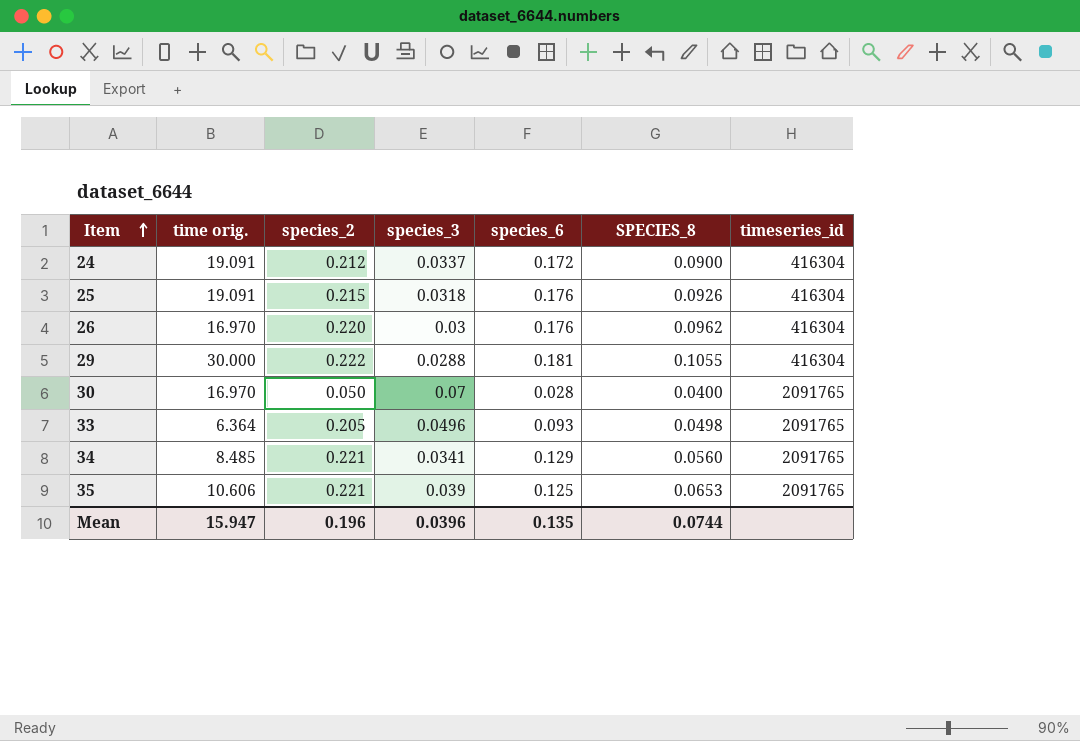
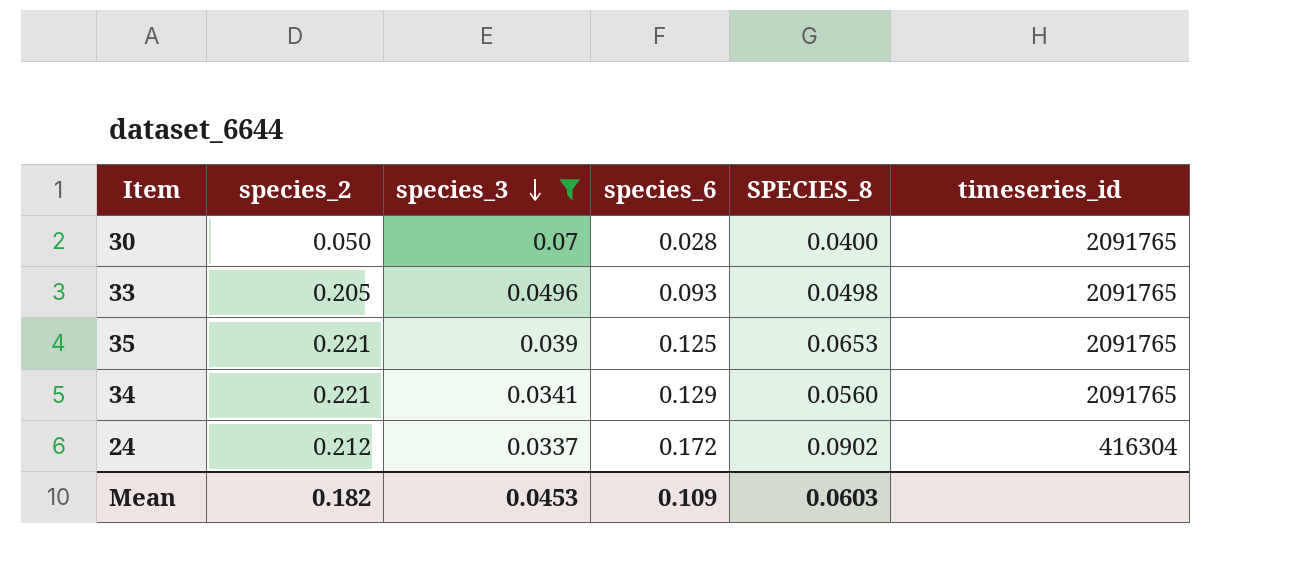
filter: none -> species_3 >= 0.0337
row order: Item ascending -> species_3 descending
column time orig. | position: 2 -> none
24 | SPECIES_8: 0.0900 -> 0.0902
Mean | species_2: 0.196 -> 0.182
Mean | species_3: 0.0396 -> 0.0453
Mean | species_6: 0.135 -> 0.109
Mean | SPECIES_8: 0.0744 -> 0.0603

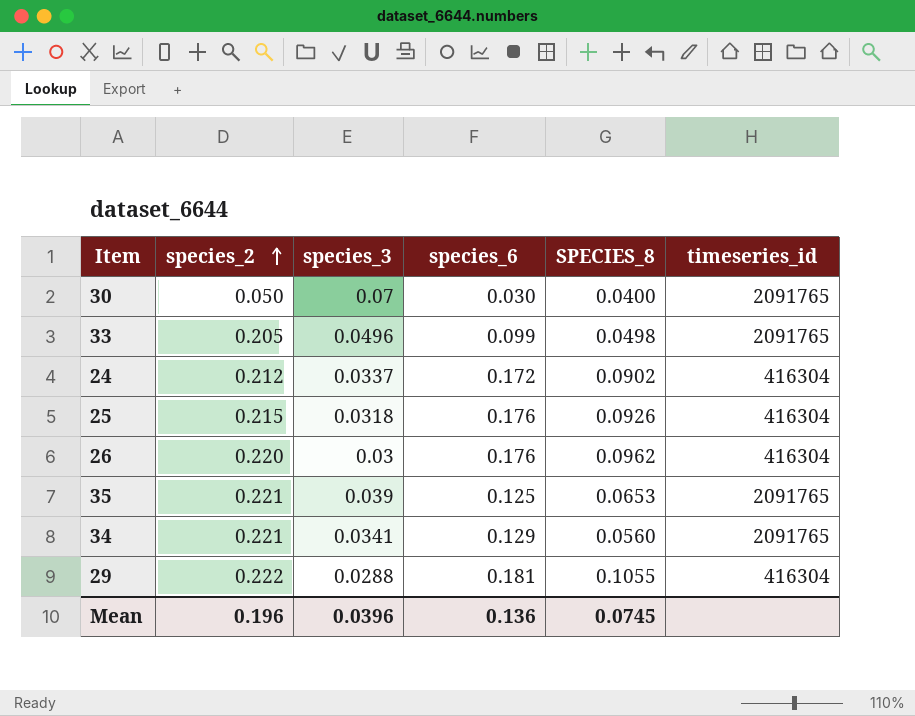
filter: species_3 >= 0.0337 -> none
row order: species_3 descending -> species_2 ascending
30 | species_6: 0.028 -> 0.030
33 | species_6: 0.093 -> 0.099
Mean | species_2: 0.182 -> 0.196
Mean | species_3: 0.0453 -> 0.0396
Mean | species_6: 0.109 -> 0.136
Mean | SPECIES_8: 0.0603 -> 0.0745

